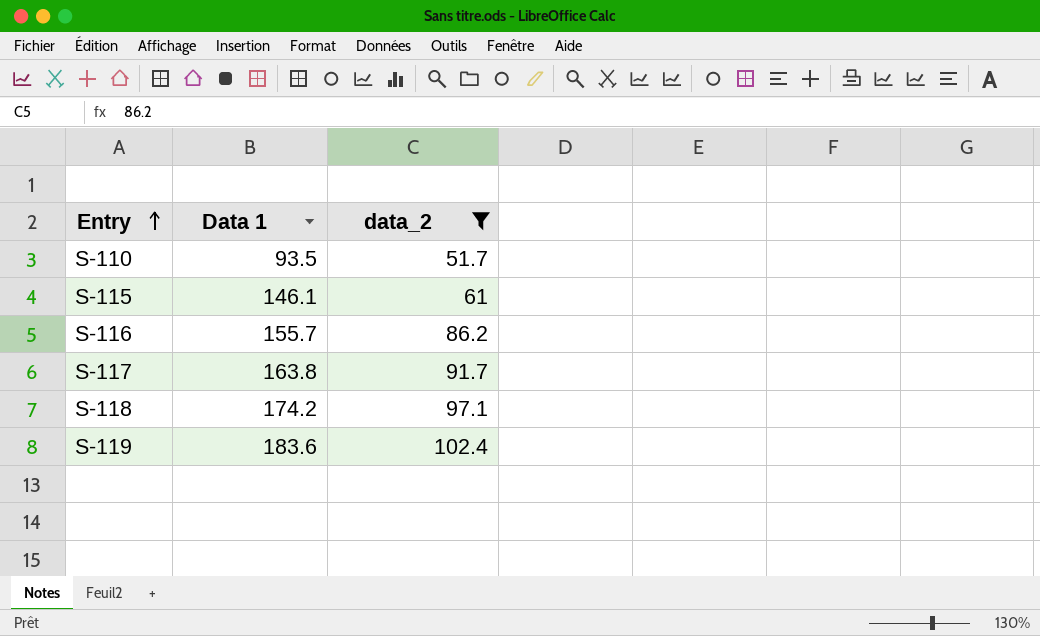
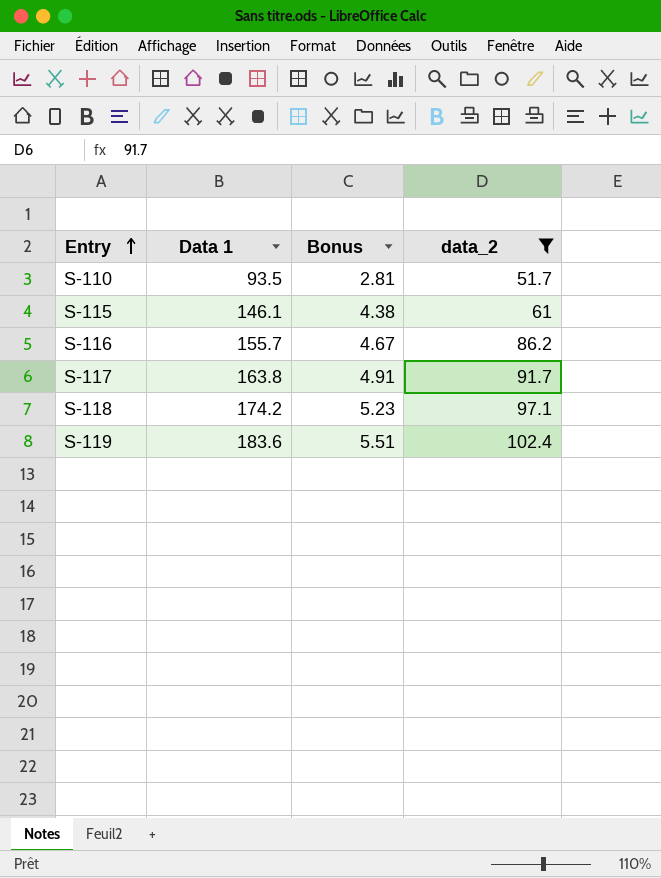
column Bonus | formula: none -> [Data 1] * 0.03

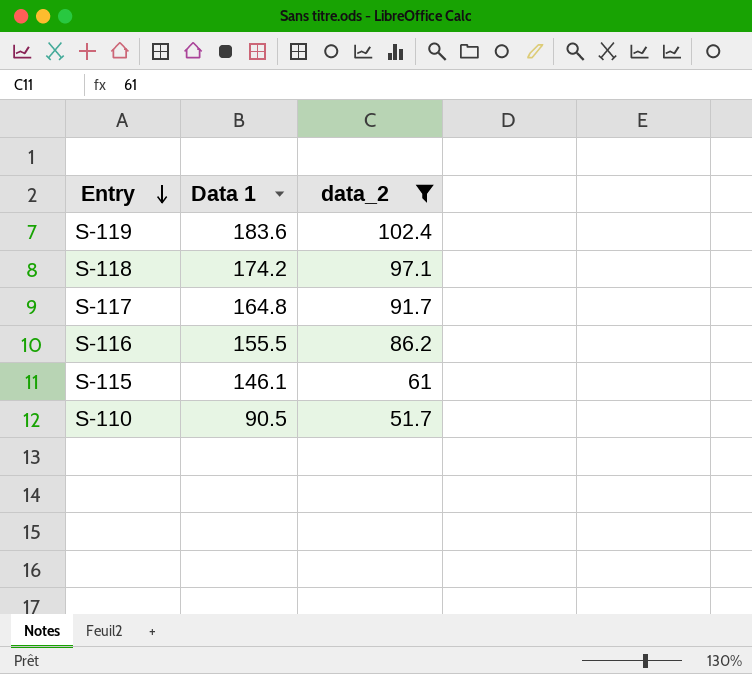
row order: Entry ascending -> Entry descending
column Bonus | formula: [Data 1] * 0.03 -> none
S-117 | Data 1: 163.8 -> 164.8
S-116 | Data 1: 155.7 -> 155.5
S-110 | Data 1: 93.5 -> 90.5

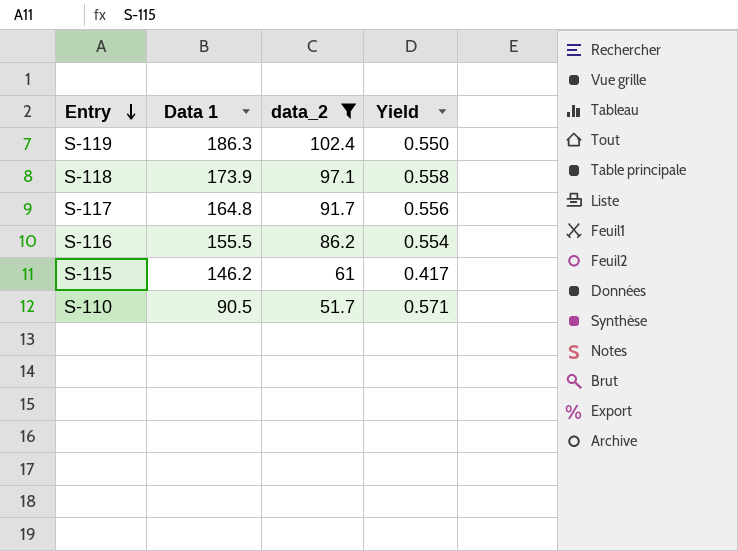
column Yield | formula: none -> [data_2] / [Data 1]
S-119 | Data 1: 183.6 -> 186.3
S-118 | Data 1: 174.2 -> 173.9
S-115 | Data 1: 146.1 -> 146.2

